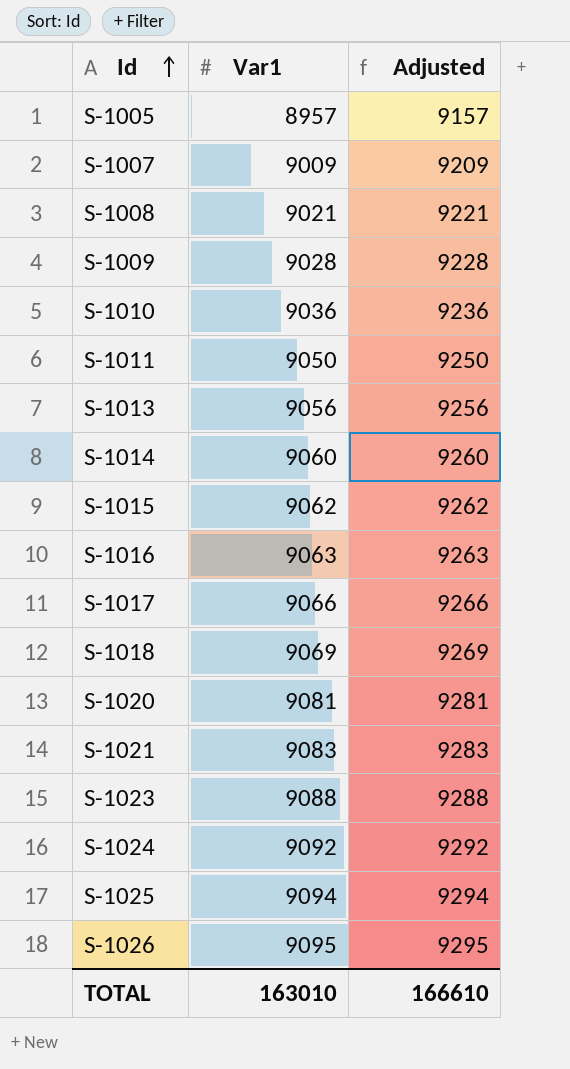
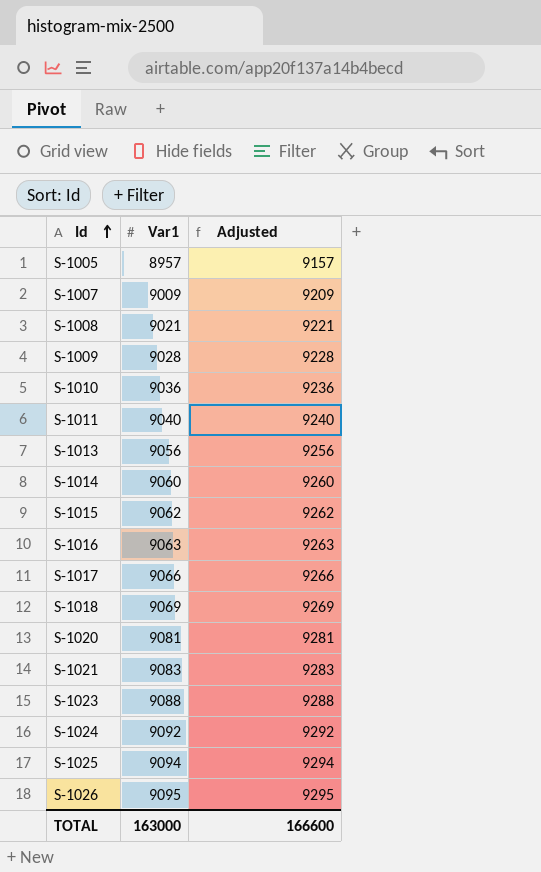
S-1011 | Var1: 9050 -> 9040
S-1011 | Adjusted: 9250 -> 9240
TOTAL | Var1: 163010 -> 163000
TOTAL | Adjusted: 166610 -> 166600

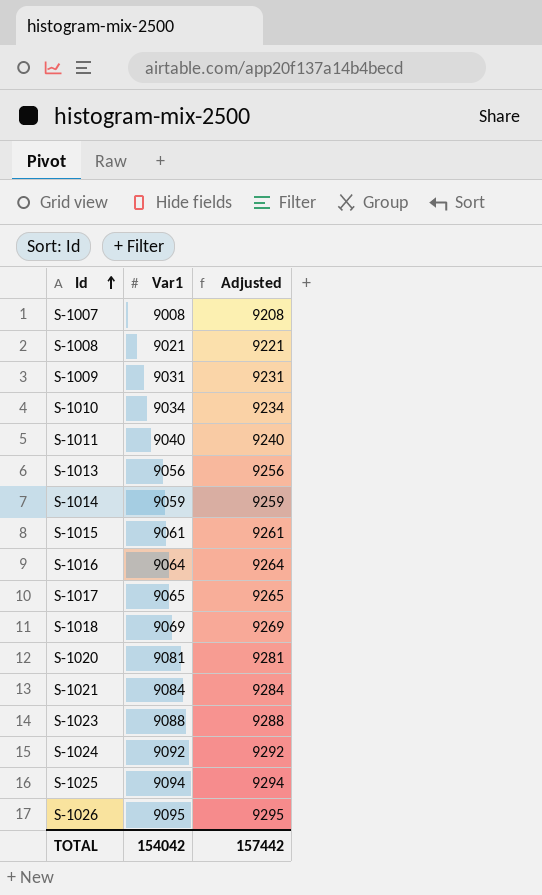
row S-1005: 8957 | 9157 -> none
S-1007 | Var1: 9009 -> 9008
S-1007 | Adjusted: 9209 -> 9208
S-1009 | Var1: 9028 -> 9031
S-1009 | Adjusted: 9228 -> 9231
S-1010 | Var1: 9036 -> 9034
S-1010 | Adjusted: 9236 -> 9234
S-1014 | Var1: 9060 -> 9059
S-1014 | Adjusted: 9260 -> 9259
S-1015 | Var1: 9062 -> 9061
S-1015 | Adjusted: 9262 -> 9261
S-1016 | Var1: 9063 -> 9064
S-1016 | Adjusted: 9263 -> 9264
S-1017 | Var1: 9066 -> 9065
S-1017 | Adjusted: 9266 -> 9265
S-1021 | Var1: 9083 -> 9084
S-1021 | Adjusted: 9283 -> 9284
TOTAL | Var1: 163000 -> 154042
TOTAL | Adjusted: 166600 -> 157442

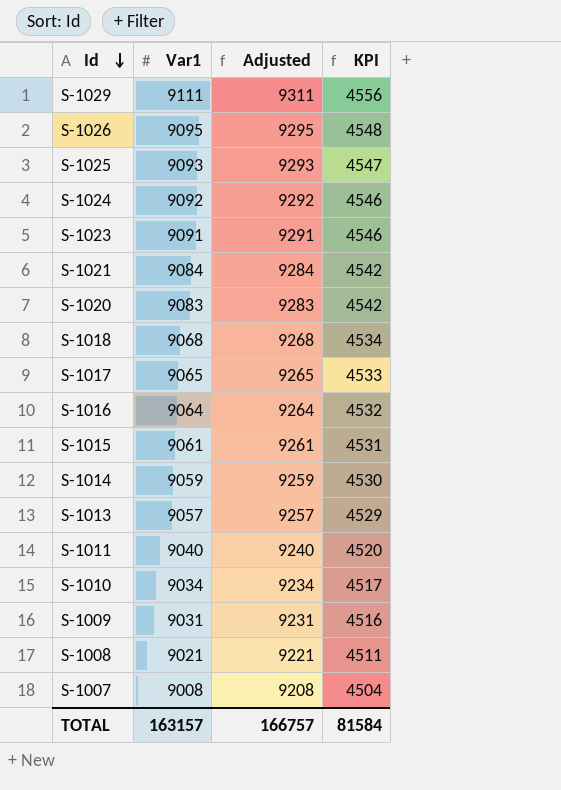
row order: Id ascending -> Id descending
column KPI | formula: none -> [Var1] * 0.5
row S-1029: none -> 9111 | 9311 | 4556
S-1025 | Var1: 9094 -> 9093
S-1025 | Adjusted: 9294 -> 9293
S-1023 | Var1: 9088 -> 9091
S-1023 | Adjusted: 9288 -> 9291
S-1020 | Var1: 9081 -> 9083
S-1020 | Adjusted: 9281 -> 9283
S-1018 | Var1: 9069 -> 9068
S-1018 | Adjusted: 9269 -> 9268
S-1013 | Var1: 9056 -> 9057
S-1013 | Adjusted: 9256 -> 9257
TOTAL | Var1: 154042 -> 163157
TOTAL | Adjusted: 157442 -> 166757

